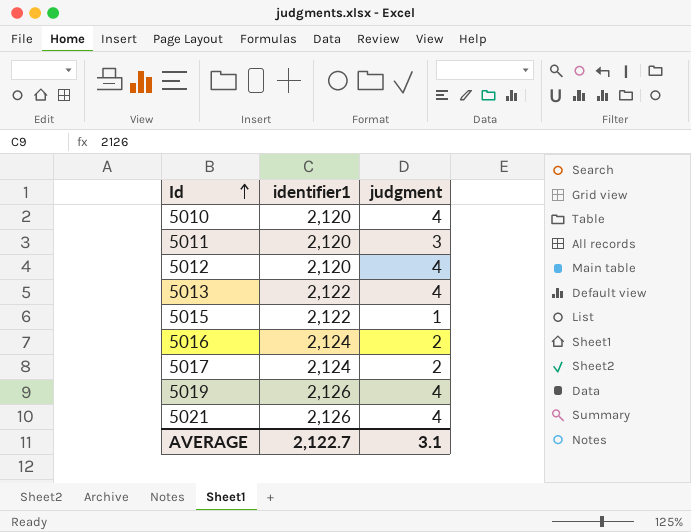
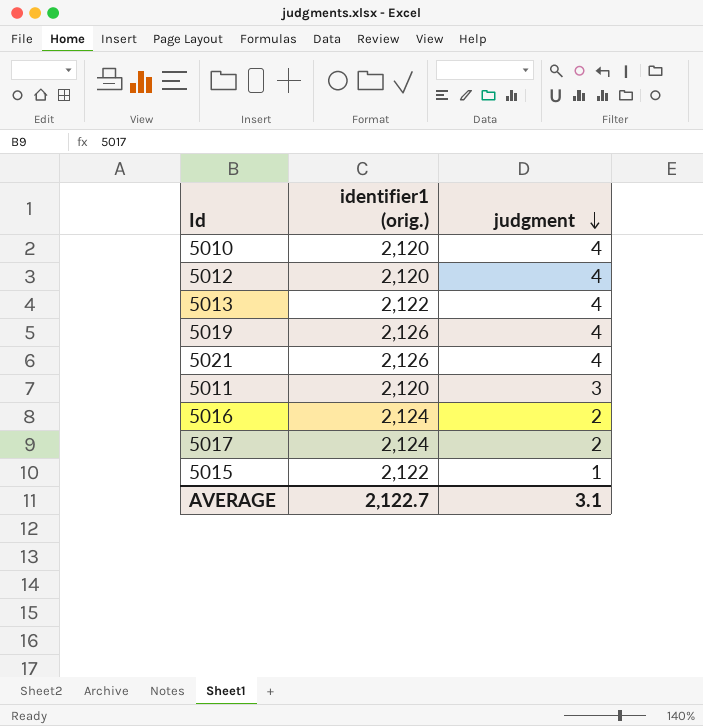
row order: Id ascending -> judgment descending
column name: identifier1 -> identifier1 (orig.)

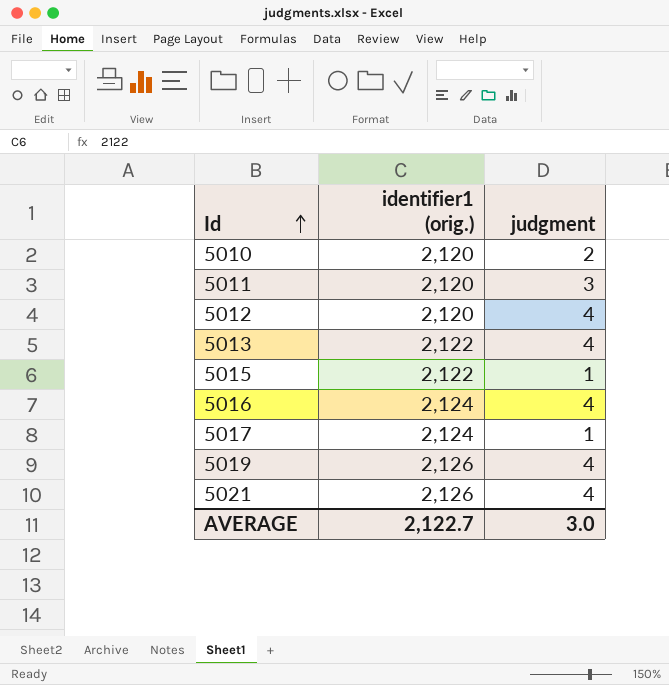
row order: judgment descending -> Id ascending
5010 | judgment: 4 -> 2
5016 | judgment: 2 -> 4
5017 | judgment: 2 -> 1
AVERAGE | judgment: 3.1 -> 3.0

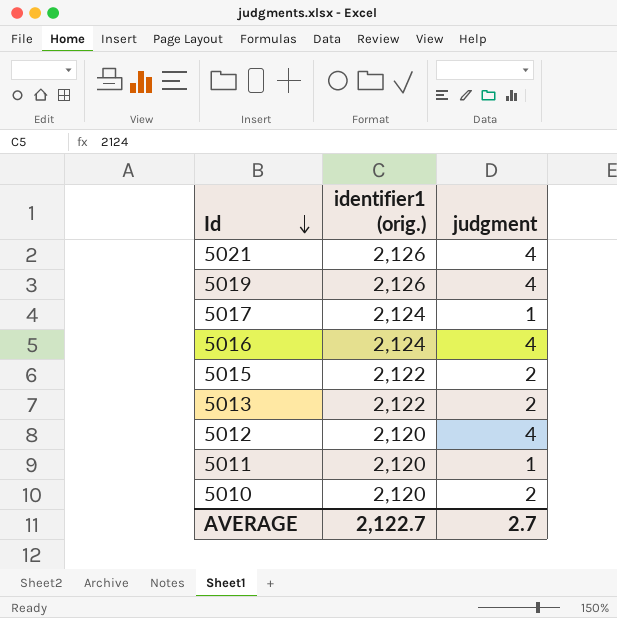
row order: Id ascending -> Id descending
5015 | judgment: 1 -> 2
5013 | judgment: 4 -> 2
5011 | judgment: 3 -> 1
AVERAGE | judgment: 3.0 -> 2.7

